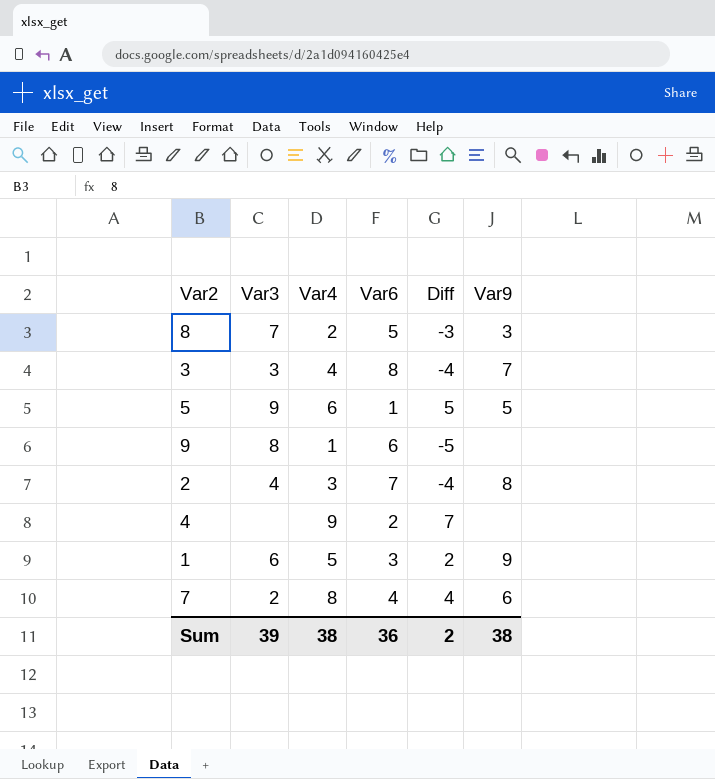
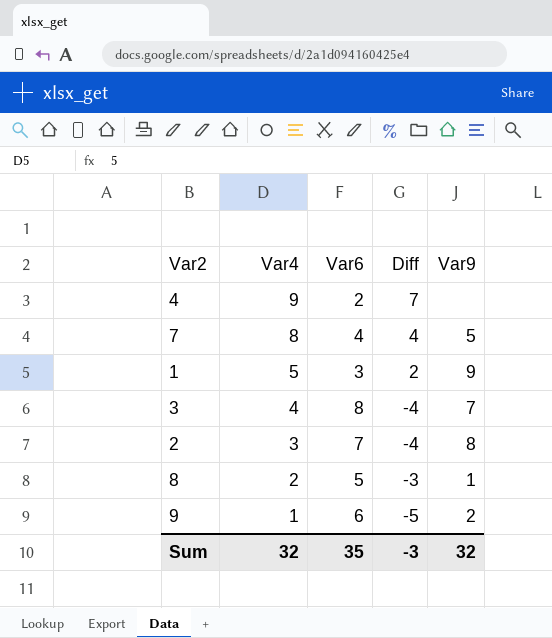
row order: none -> Var4 descending
column Var3 | position: 2 -> none
row 5: 9 | 6 | 1 | 5 | 5 -> none
7 | Var9: 6 -> 5
8 | Var9: 3 -> 1
9 | Var9: none -> 2
Sum | Var4: 38 -> 32
Sum | Var6: 36 -> 35
Sum | Diff: 2 -> -3
Sum | Var9: 38 -> 32

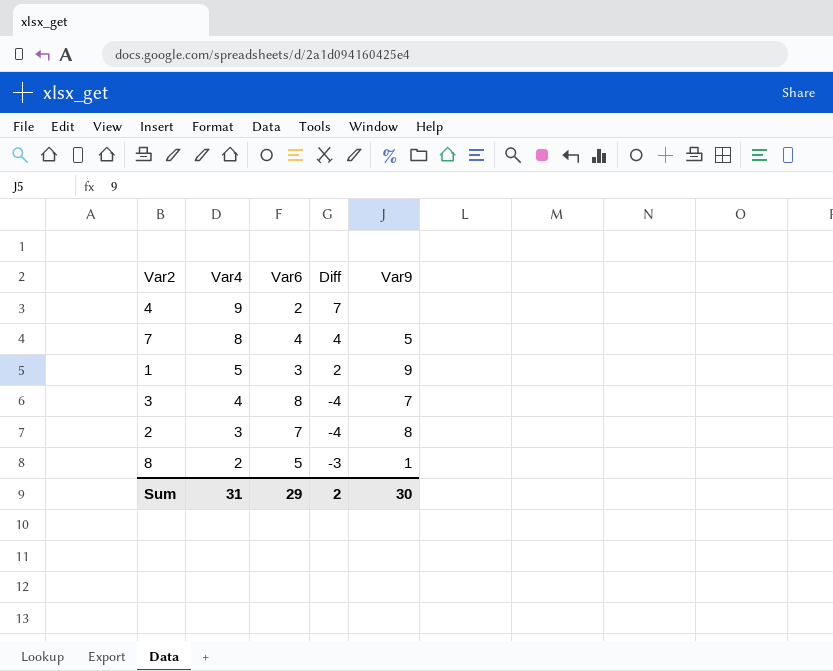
row 9: 1 | 6 | -5 | 2 -> none
Sum | Var4: 32 -> 31
Sum | Var6: 35 -> 29
Sum | Diff: -3 -> 2
Sum | Var9: 32 -> 30

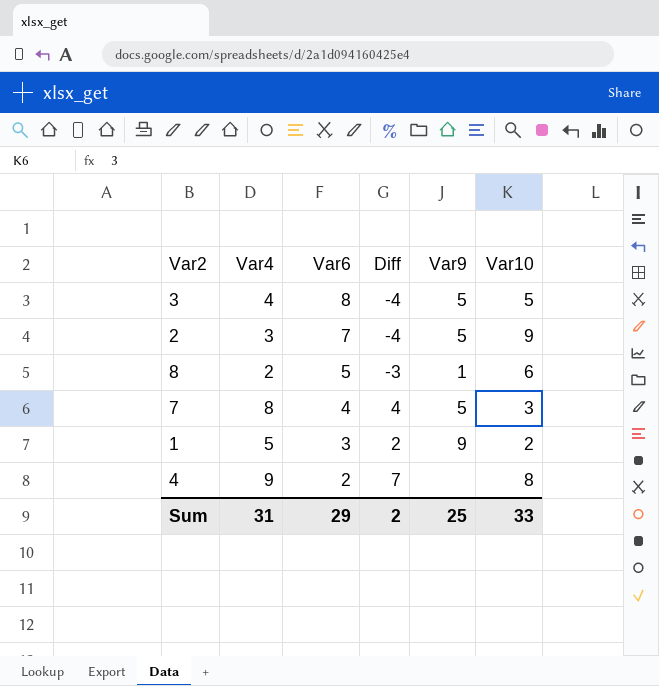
row order: Var4 descending -> Var6 descending
column Var10 | position: none -> 6
3 | Var9: 7 -> 5
2 | Var9: 8 -> 5
Sum | Var9: 30 -> 25

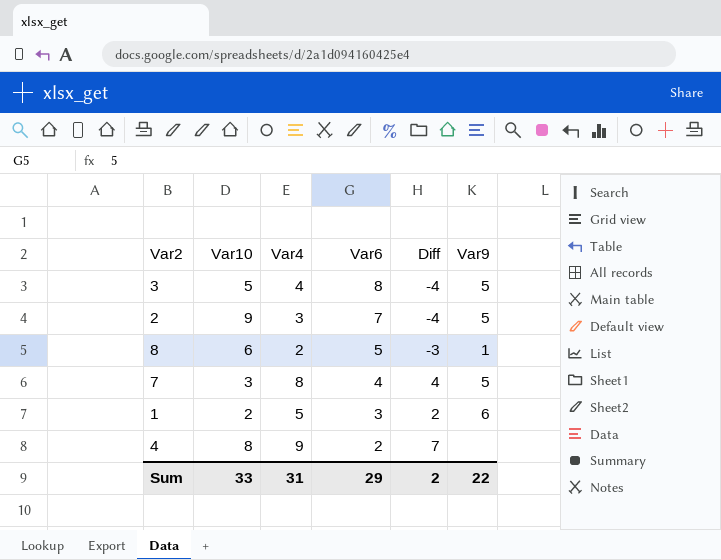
column Var10 | position: 6 -> 2
1 | Var9: 9 -> 6
Sum | Var9: 25 -> 22

